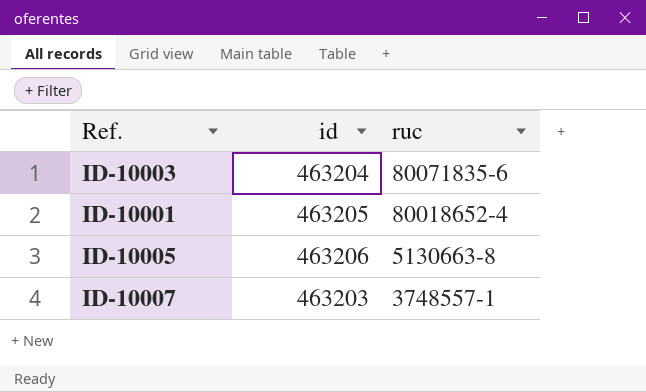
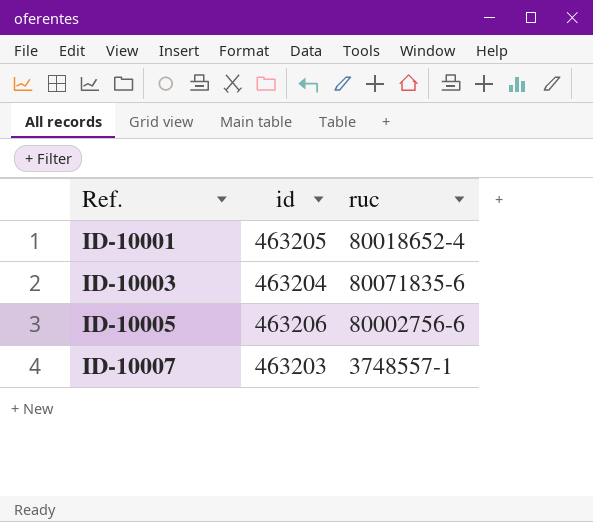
row order: ruc descending -> Ref. ascending
ID-10005 | ruc: 5130663-8 -> 80002756-6

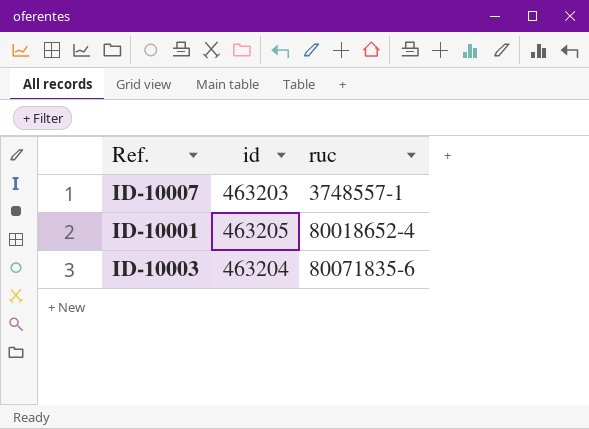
row order: Ref. ascending -> ruc ascending
row ID-10005: 463206 | 80002756-6 -> none

